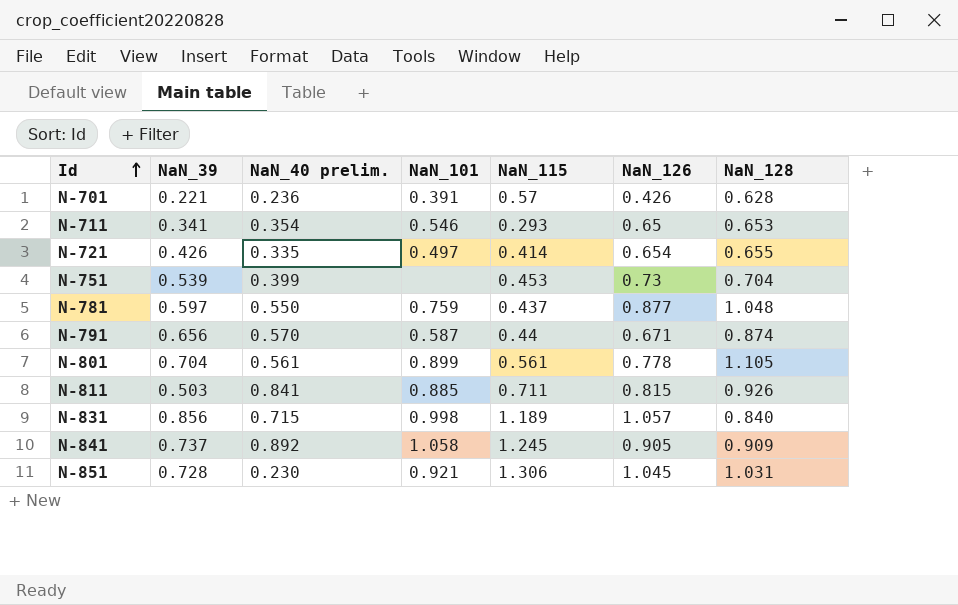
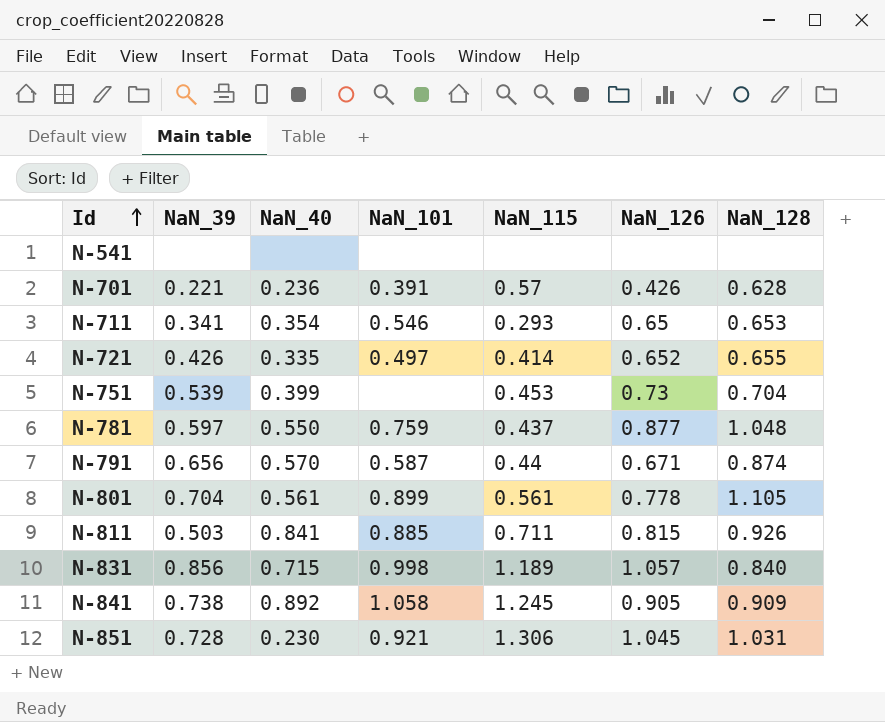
column name: NaN_40 prelim. -> NaN_40
row N-541: none -> none | none | none | none | none | none
N-721 | NaN_126: 0.654 -> 0.652
N-841 | NaN_39: 0.737 -> 0.738

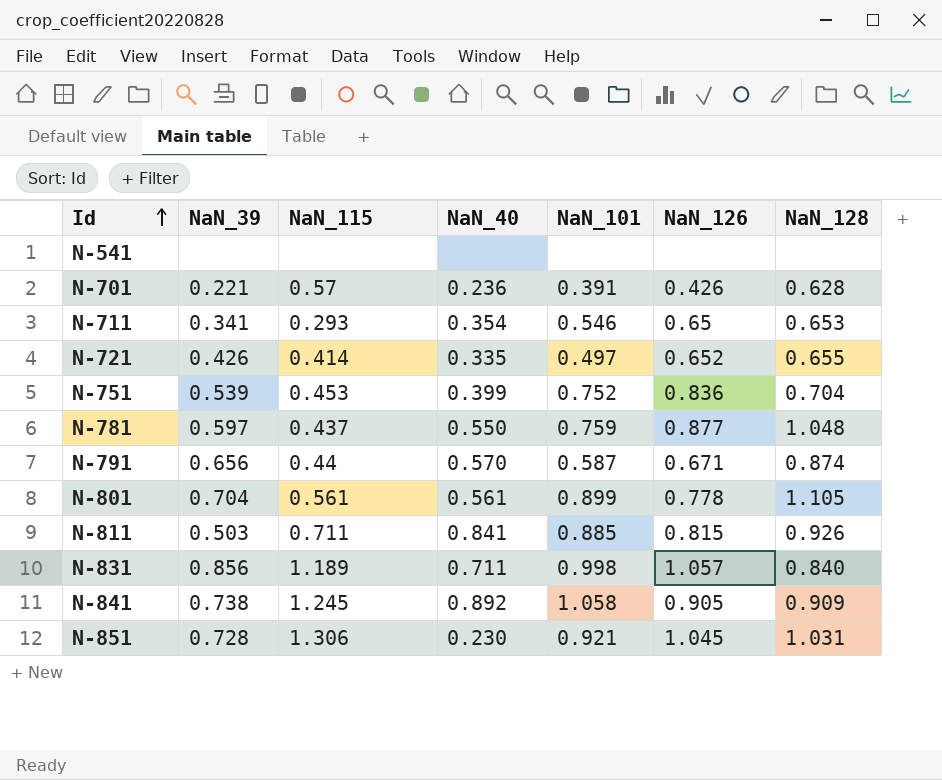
column NaN_115 | position: 5 -> 3
N-751 | NaN_101: none -> 0.752
N-751 | NaN_126: 0.73 -> 0.836
N-831 | NaN_40: 0.715 -> 0.711

